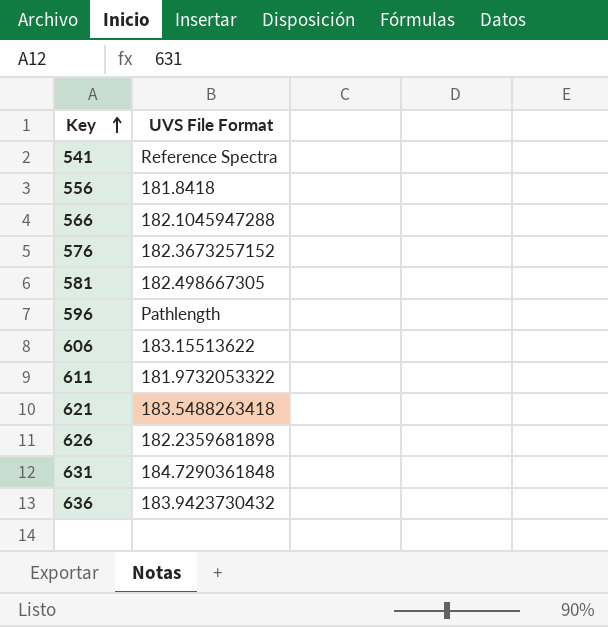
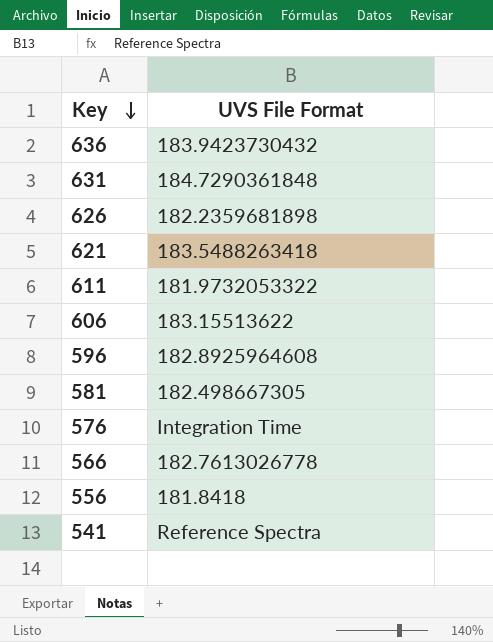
row order: Key ascending -> Key descending
596 | UVS File Format: Pathlength -> 182.8925964608
576 | UVS File Format: 182.3673257152 -> Integration Time
566 | UVS File Format: 182.1045947288 -> 182.7613026778

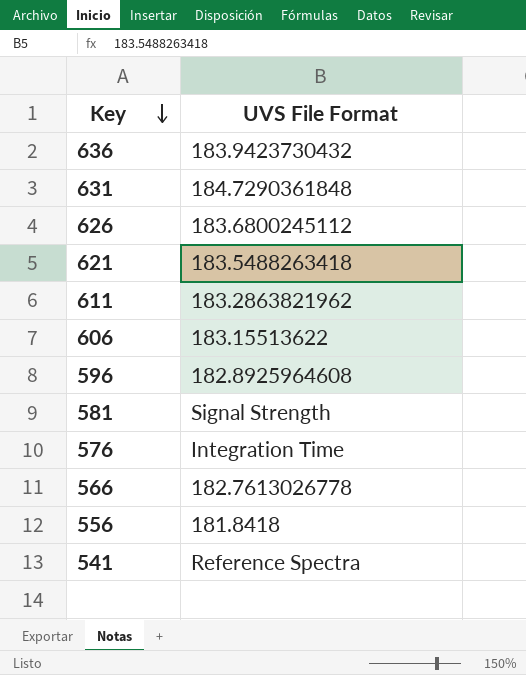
626 | UVS File Format: 182.2359681898 -> 183.6800245112
611 | UVS File Format: 181.9732053322 -> 183.2863821962
581 | UVS File Format: 182.498667305 -> Signal Strength

